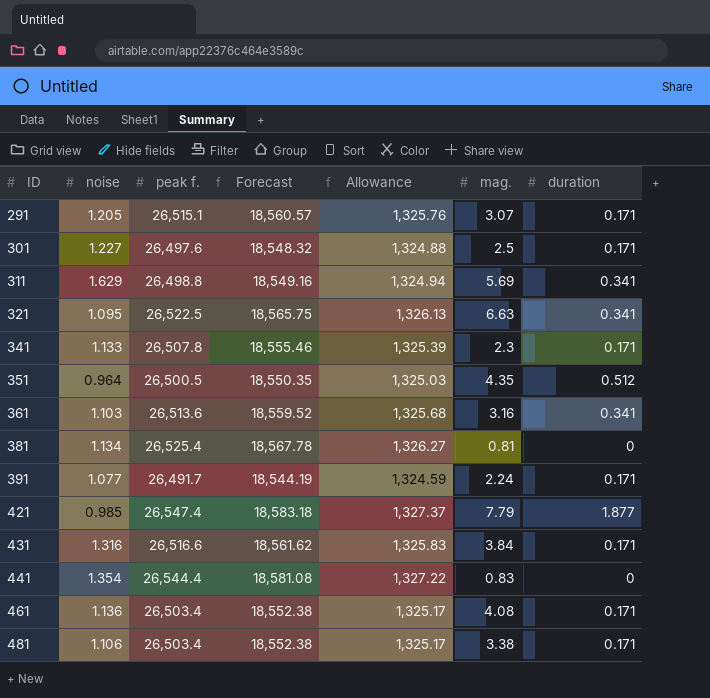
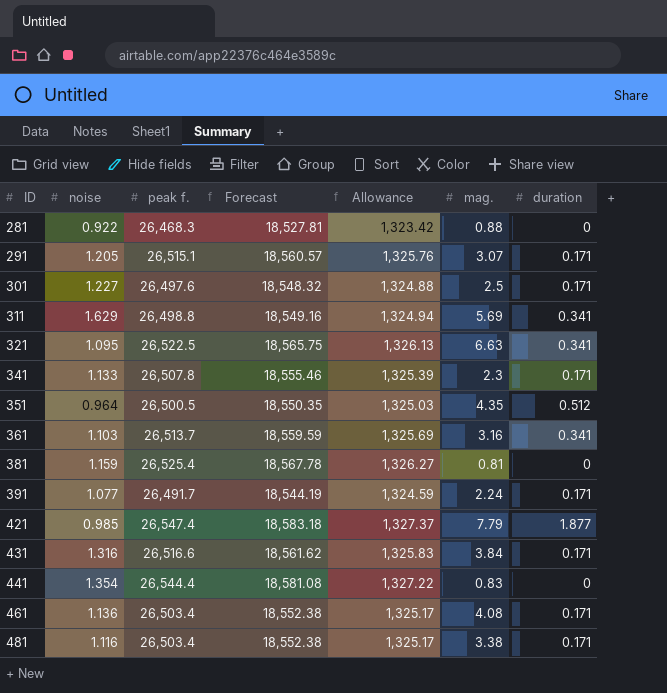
row 281: none -> 0.922 | 26,468.3 | 18,527.81 | 1,323.42 | 0.88 | 0
361 | peak f.: 26,513.6 -> 26,513.7
361 | Forecast: 18,559.52 -> 18,559.59
361 | Allowance: 1,325.68 -> 1,325.69
381 | noise: 1.134 -> 1.159
481 | noise: 1.106 -> 1.116

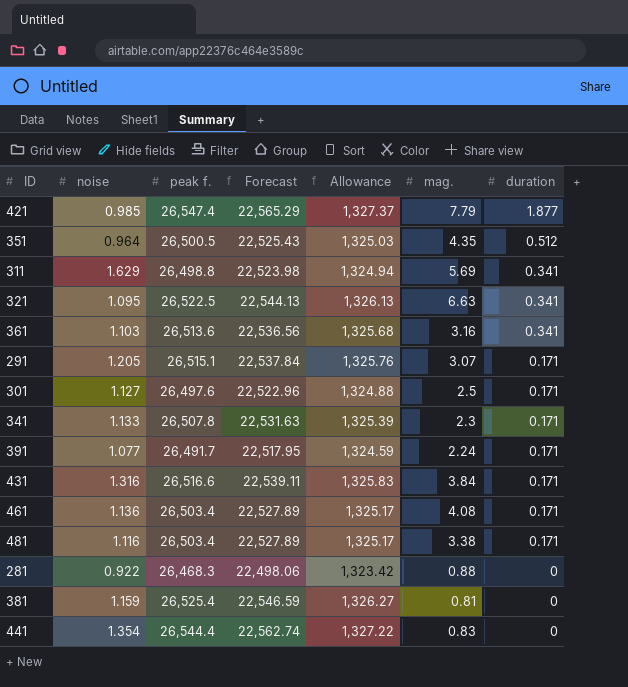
row order: ID ascending -> duration descending
column Forecast | formula: [peak f.] * 0.7 -> [peak f.] * 0.85
361 | peak f.: 26,513.7 -> 26,513.6
361 | Allowance: 1,325.69 -> 1,325.68
301 | noise: 1.227 -> 1.127

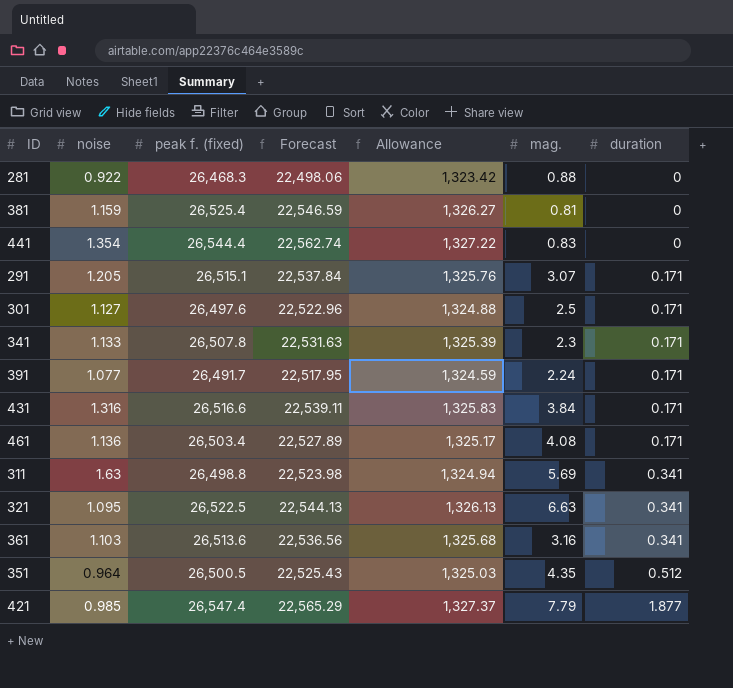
row order: duration descending -> duration ascending
column name: peak f. -> peak f. (fixed)
row 481: 1.116 | 26,503.4 | 22,527.89 | 1,325.17 | 3.38 | 0.171 -> none
311 | noise: 1.629 -> 1.63

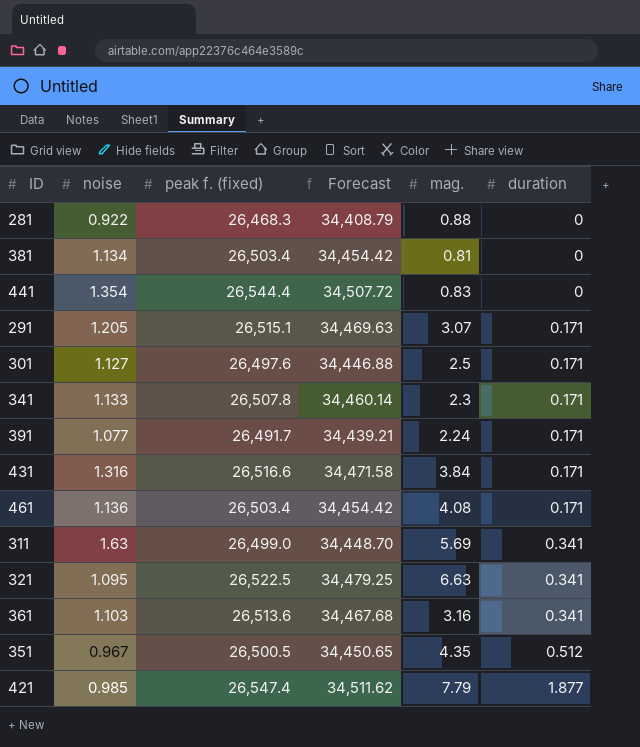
column Allowance | formula: [peak f. (fixed)] * 0.05 -> none
column Forecast | formula: [peak f. (fixed)] * 0.85 -> [peak f. (fixed)] * 1.3
381 | noise: 1.159 -> 1.134
381 | peak f. (fixed): 26,525.4 -> 26,503.4
311 | peak f. (fixed): 26,498.8 -> 26,499.0
351 | noise: 0.964 -> 0.967

